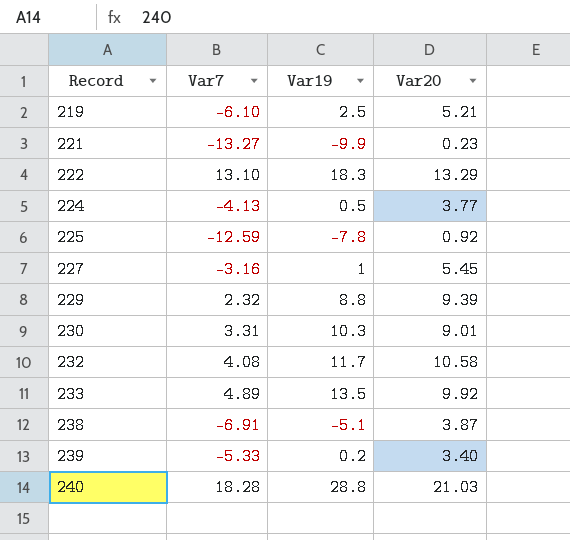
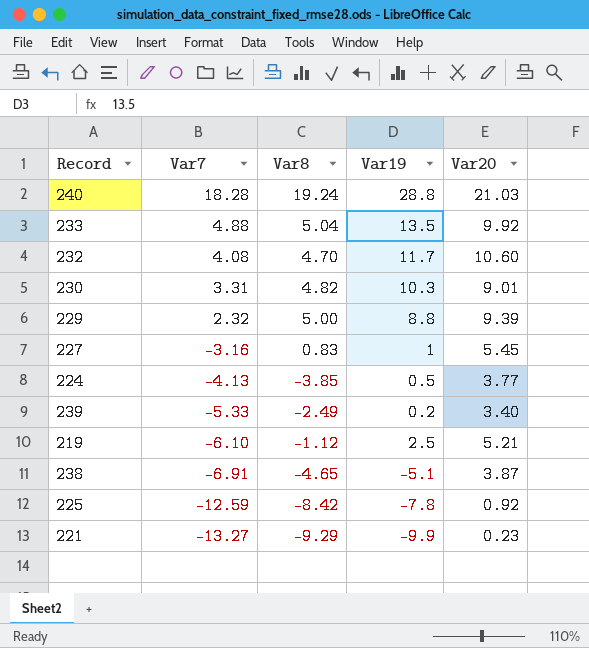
row order: Record ascending -> Var7 descending
column Var8 | position: none -> 3
row 222: 13.10 | 18.3 | 13.29 -> none
233 | Var7: 4.89 -> 4.88
232 | Var20: 10.58 -> 10.60

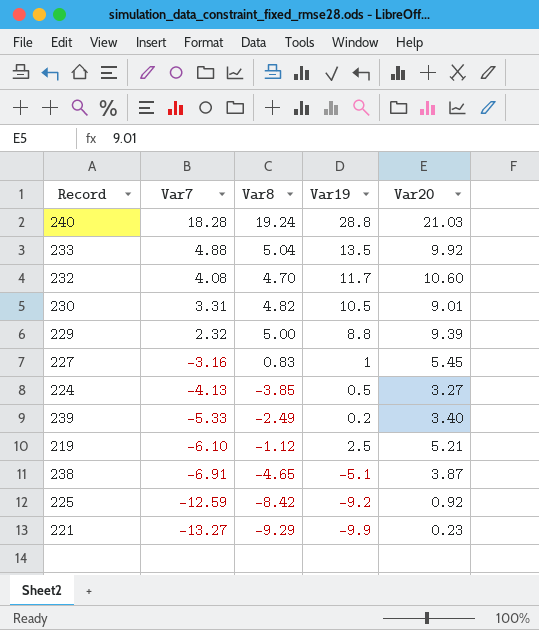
230 | Var19: 10.3 -> 10.5
224 | Var20: 3.77 -> 3.27
225 | Var19: -7.8 -> -9.2

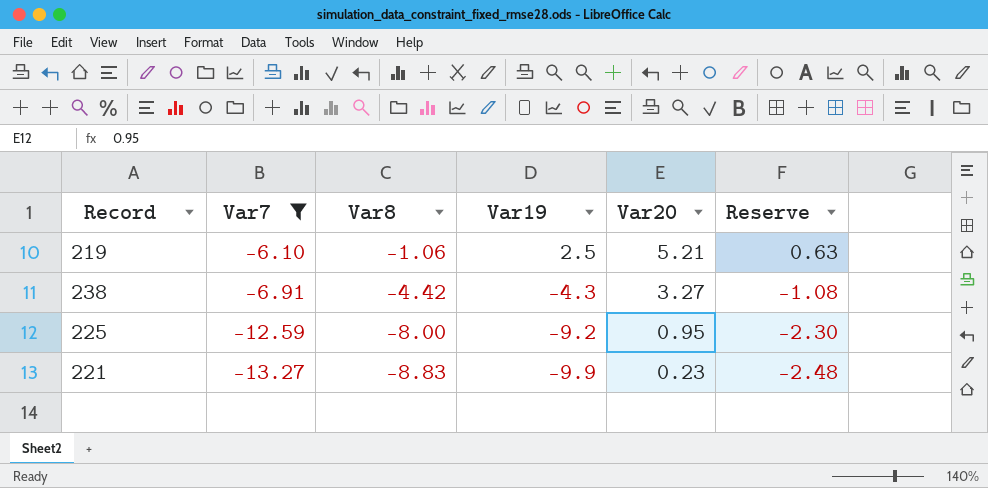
filter: none -> Var7 <= -6.10
column Reserve | formula: none -> [Var19] * 0.25
219 | Var8: -1.12 -> -1.06
238 | Var8: -4.65 -> -4.42
238 | Var19: -5.1 -> -4.3
238 | Var20: 3.87 -> 3.27
225 | Var8: -8.42 -> -8.00
225 | Var20: 0.92 -> 0.95
221 | Var8: -9.29 -> -8.83

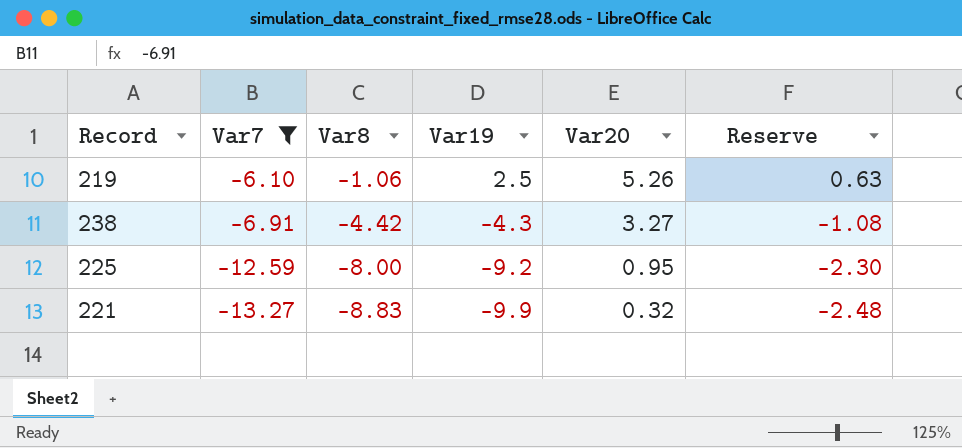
219 | Var20: 5.21 -> 5.26
221 | Var20: 0.23 -> 0.32

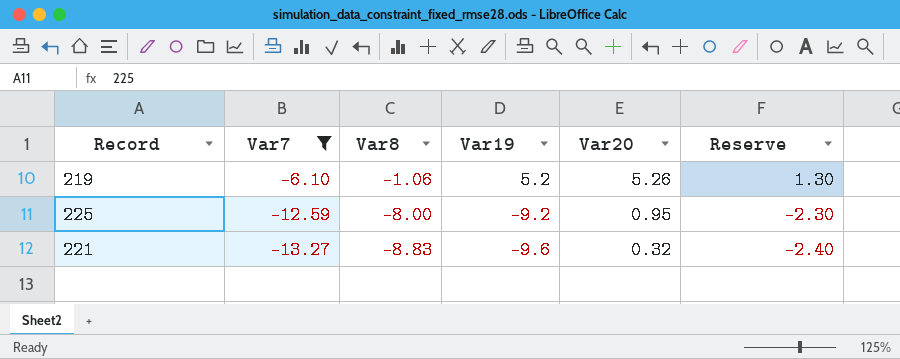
row 238: -6.91 | -4.42 | -4.3 | 3.27 | -1.08 -> none
219 | Var19: 2.5 -> 5.2
219 | Reserve: 0.63 -> 1.30
221 | Var19: -9.9 -> -9.6
221 | Reserve: -2.48 -> -2.40

